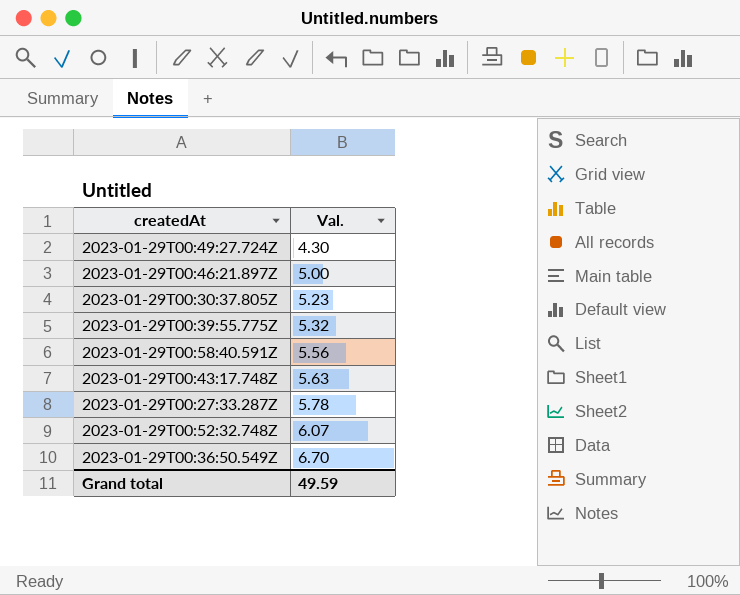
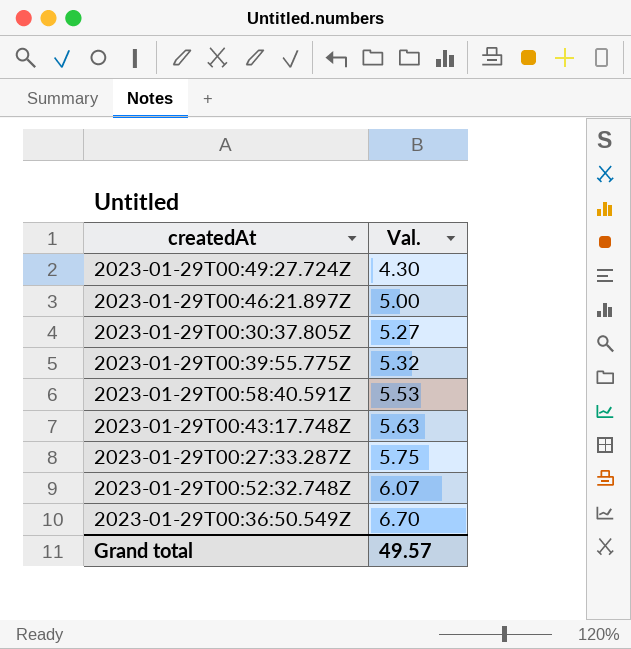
2023-01-29T00:30:37.805Z | Val.: 5.23 -> 5.27
2023-01-29T00:58:40.591Z | Val.: 5.56 -> 5.53
2023-01-29T00:27:33.287Z | Val.: 5.78 -> 5.75
Grand total | Val.: 49.59 -> 49.57

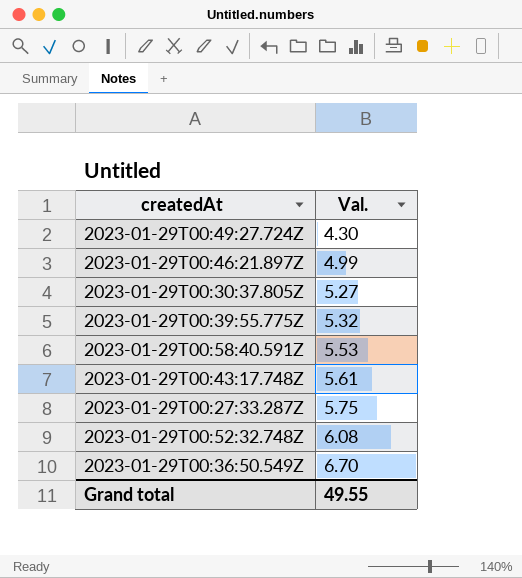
2023-01-29T00:46:21.897Z | Val.: 5.00 -> 4.99
2023-01-29T00:43:17.748Z | Val.: 5.63 -> 5.61
2023-01-29T00:52:32.748Z | Val.: 6.07 -> 6.08
Grand total | Val.: 49.57 -> 49.55

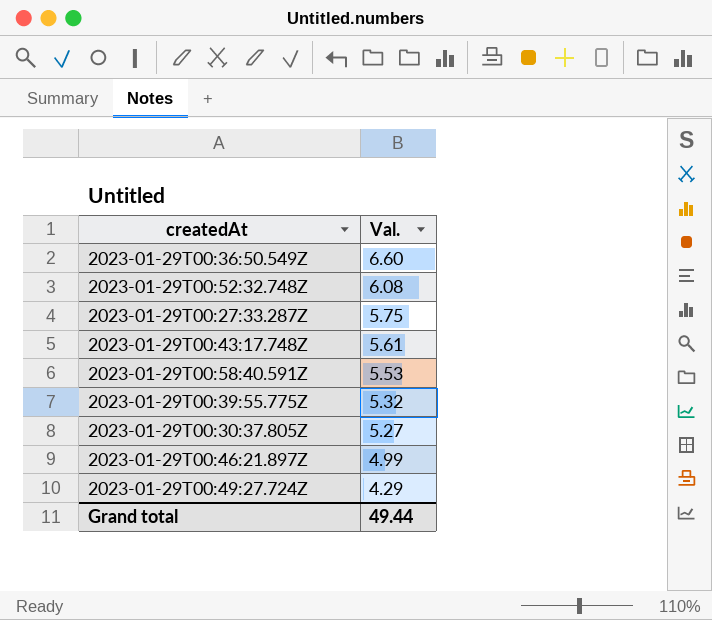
row order: Val. ascending -> Val. descending
2023-01-29T00:36:50.549Z | Val.: 6.70 -> 6.60
2023-01-29T00:49:27.724Z | Val.: 4.30 -> 4.29
Grand total | Val.: 49.55 -> 49.44

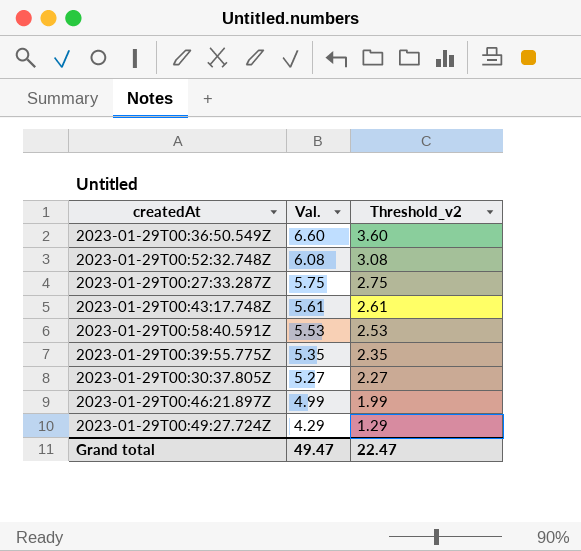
column Threshold_v2 | formula: none -> [Val.] - 3
2023-01-29T00:39:55.775Z | Val.: 5.32 -> 5.35
Grand total | Val.: 49.44 -> 49.47

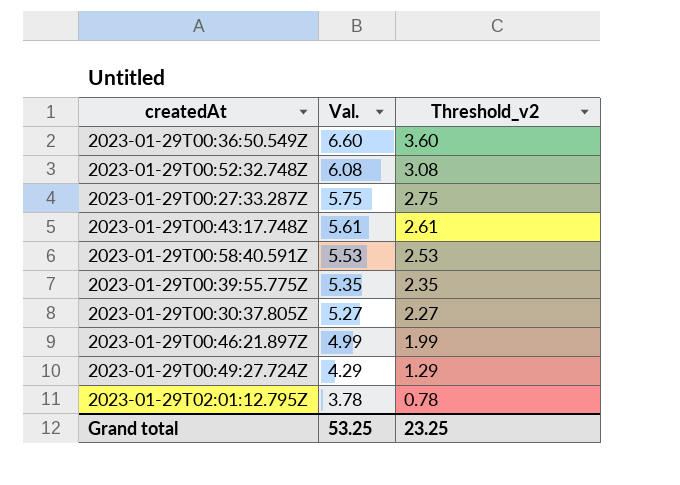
row 2023-01-29T02:01:12.795Z: none -> 3.78 | 0.78
Grand total | Val.: 49.47 -> 53.25
Grand total | Threshold_v2: 22.47 -> 23.25

